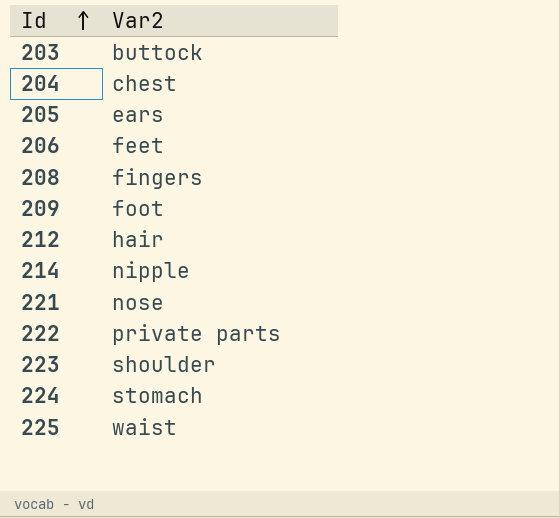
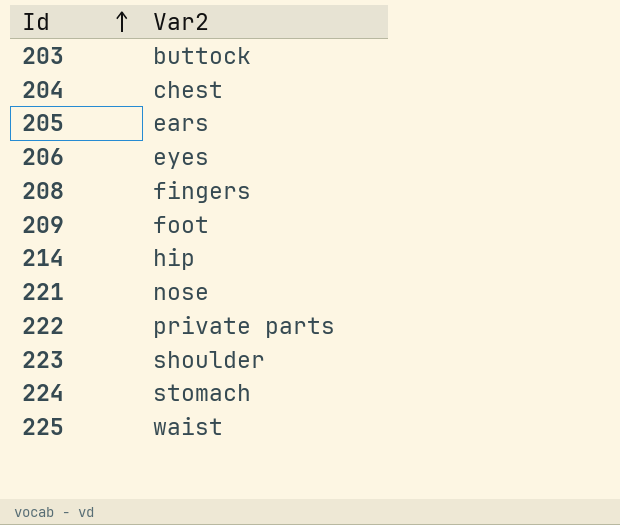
row 212: hair -> none
206 | Var2: feet -> eyes
214 | Var2: nipple -> hip

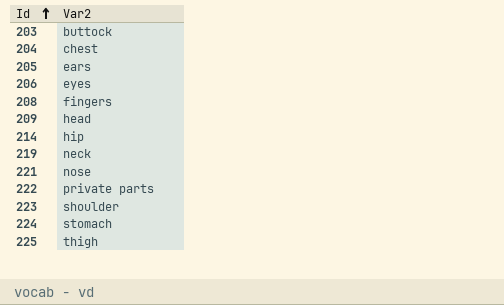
209 | Var2: foot -> head
row 219: none -> neck
225 | Var2: waist -> thigh

